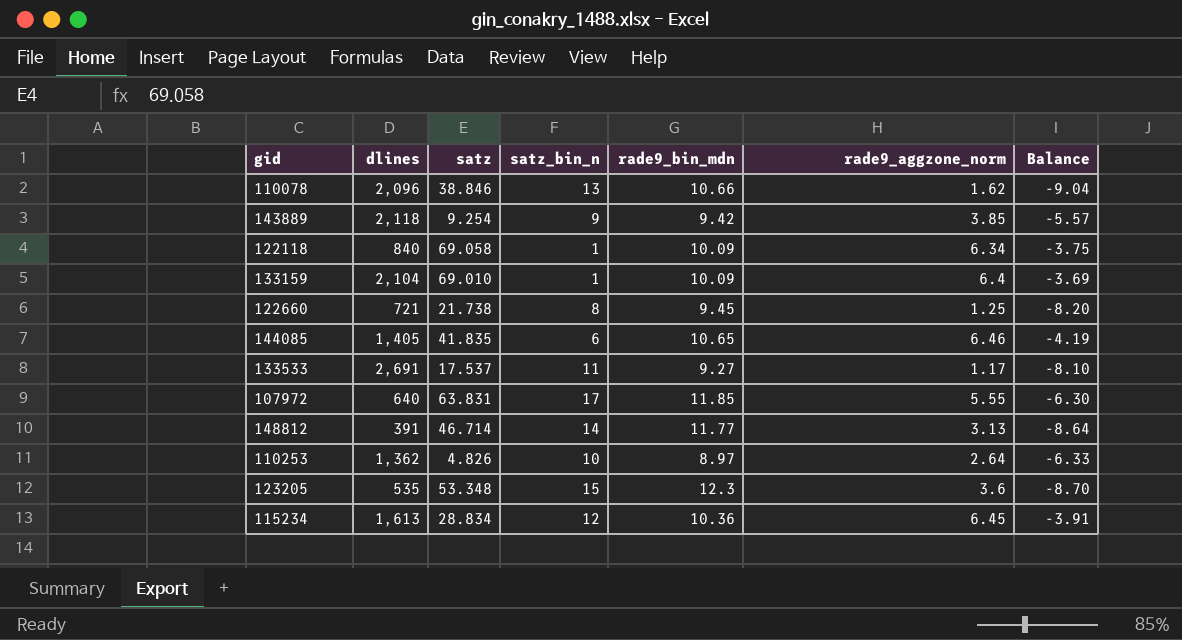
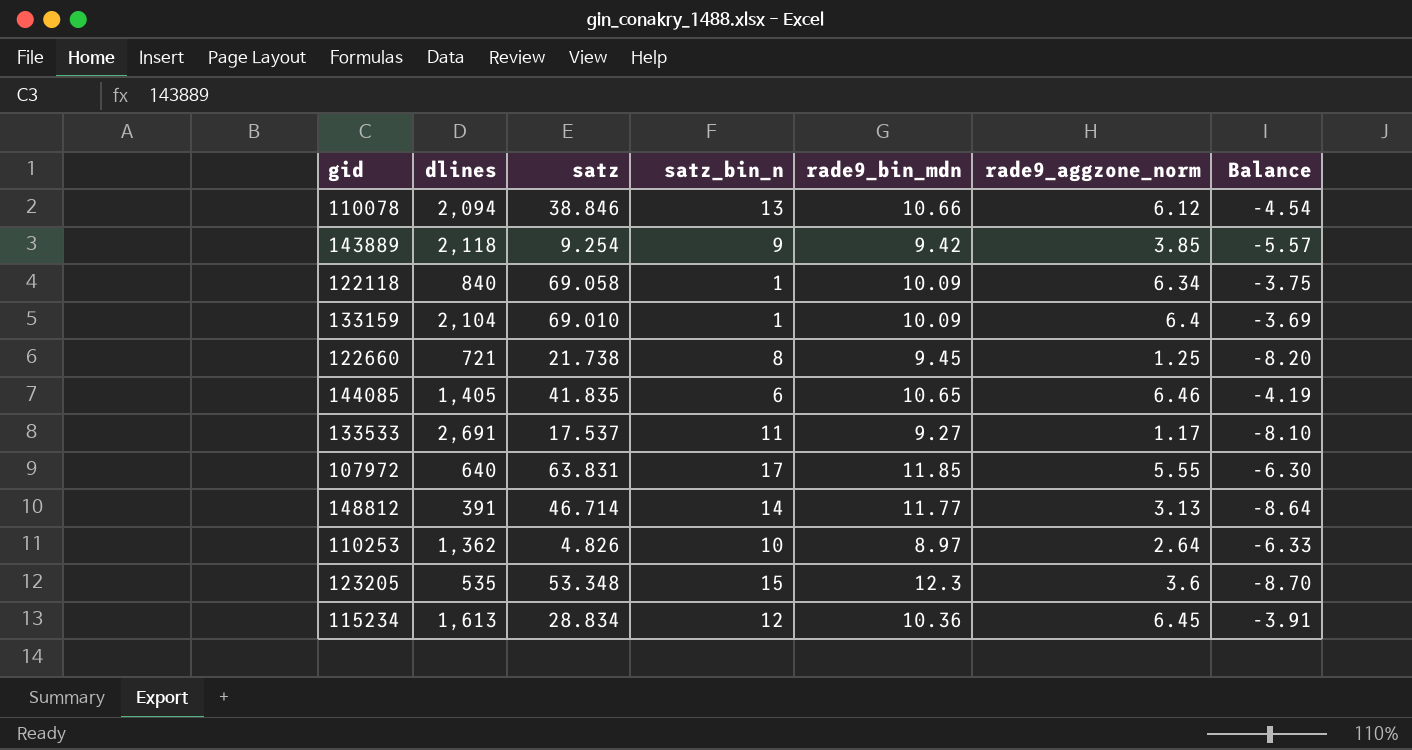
110078 | dlines: 2,096 -> 2,094
110078 | rade9_aggzone_norm: 1.62 -> 6.12
110078 | Balance: -9.04 -> -4.54

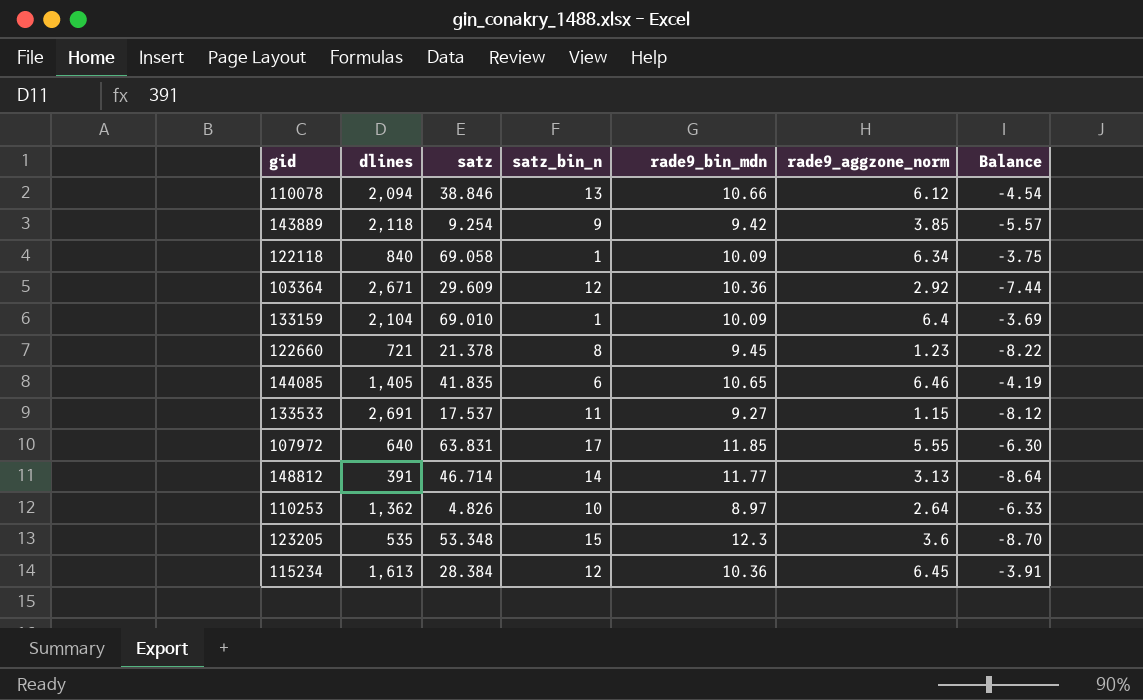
row 103364: none -> 2,671 | 29.609 | 12 | 10.36 | 2.92 | -7.44
122660 | satz: 21.738 -> 21.378
122660 | rade9_aggzone_norm: 1.25 -> 1.23
122660 | Balance: -8.20 -> -8.22
133533 | rade9_aggzone_norm: 1.17 -> 1.15
133533 | Balance: -8.10 -> -8.12
115234 | satz: 28.834 -> 28.384

